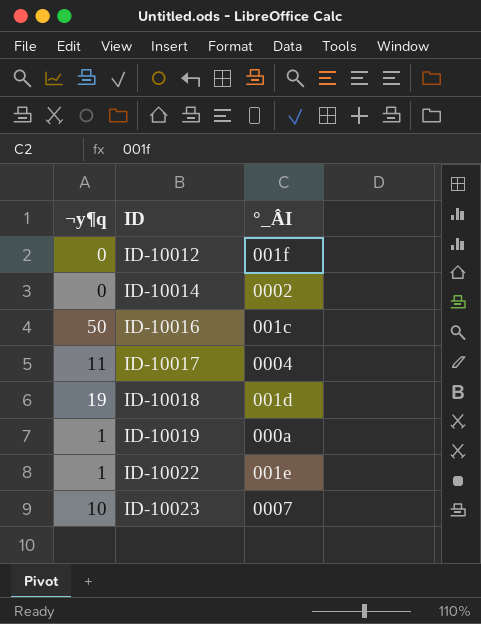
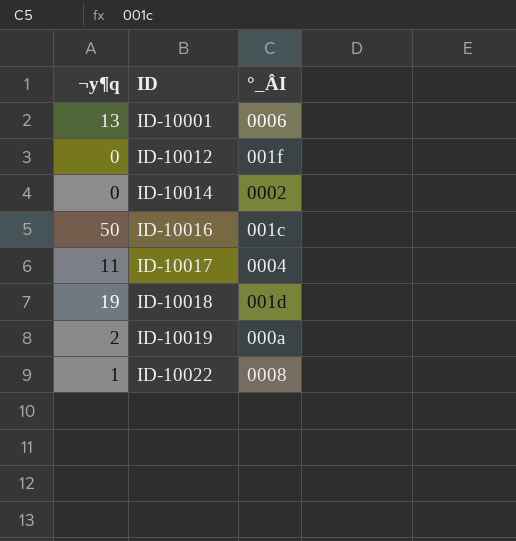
row ID-10023: 10 | 0007 -> none
row ID-10001: none -> 13 | 0006
ID-10019 | ¬y¶q: 1 -> 2
ID-10022 | °_ÂI: 001e -> 0008

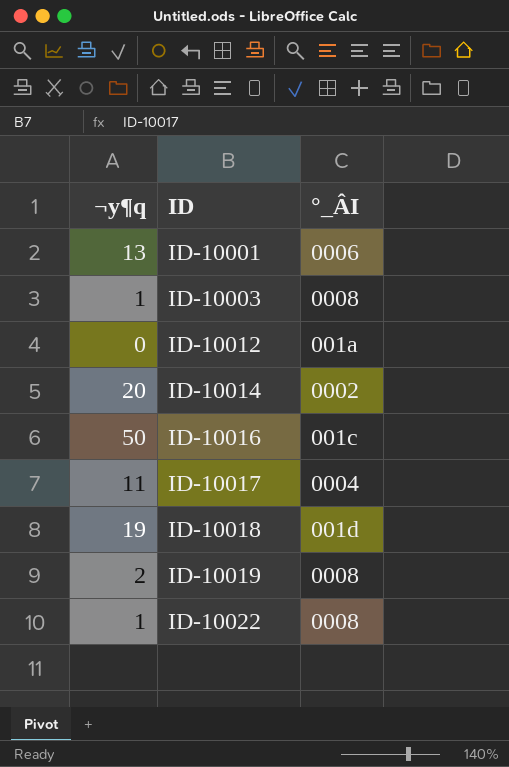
row ID-10003: none -> 1 | 0008
ID-10012 | °_ÂI: 001f -> 001a
ID-10014 | ¬y¶q: 0 -> 20
ID-10019 | °_ÂI: 000a -> 0008

